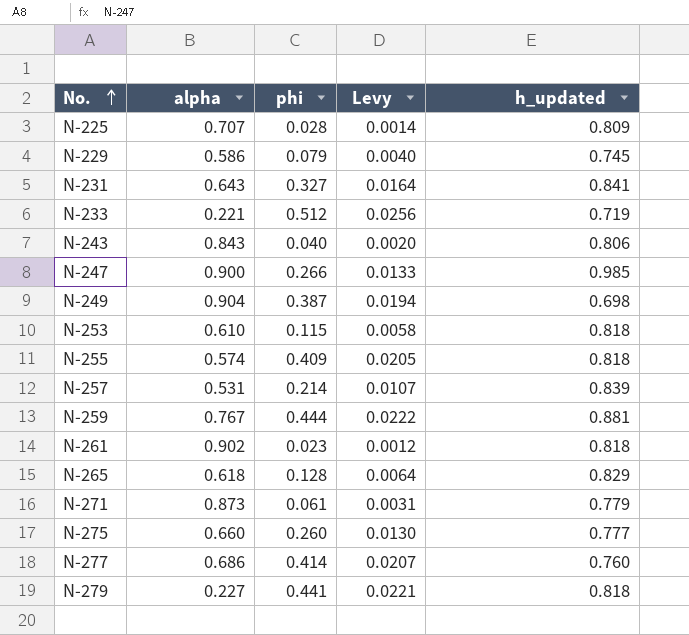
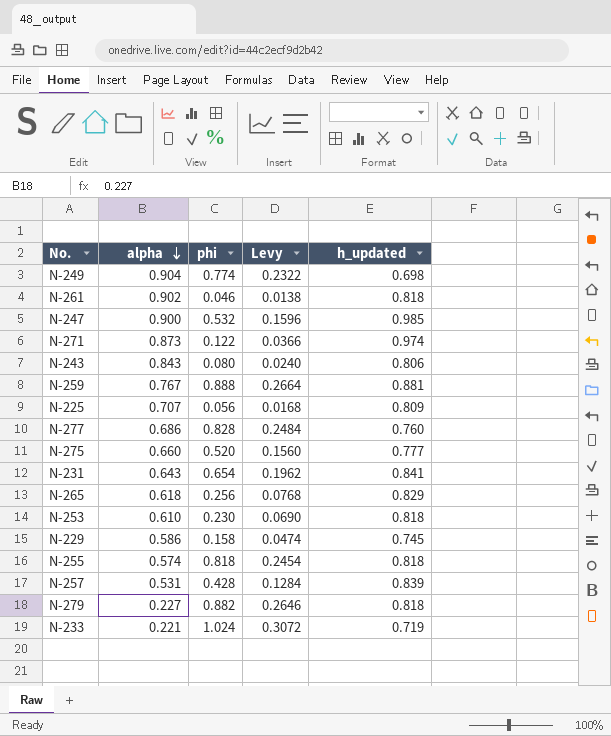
row order: No. ascending -> alpha descending
column Levy | formula: [phi] * 0.05 -> [phi] * 0.3
N-249 | phi: 0.387 -> 0.774
N-261 | phi: 0.023 -> 0.046
N-247 | phi: 0.266 -> 0.532
N-271 | phi: 0.061 -> 0.122
N-271 | h_updated: 0.779 -> 0.974
N-243 | phi: 0.040 -> 0.080
N-259 | phi: 0.444 -> 0.888
N-225 | phi: 0.028 -> 0.056
N-277 | phi: 0.414 -> 0.828
N-275 | phi: 0.260 -> 0.520
N-231 | phi: 0.327 -> 0.654
N-265 | phi: 0.128 -> 0.256
N-253 | phi: 0.115 -> 0.230
N-229 | phi: 0.079 -> 0.158
N-255 | phi: 0.409 -> 0.818
N-257 | phi: 0.214 -> 0.428
N-279 | phi: 0.441 -> 0.882
N-233 | phi: 0.512 -> 1.024

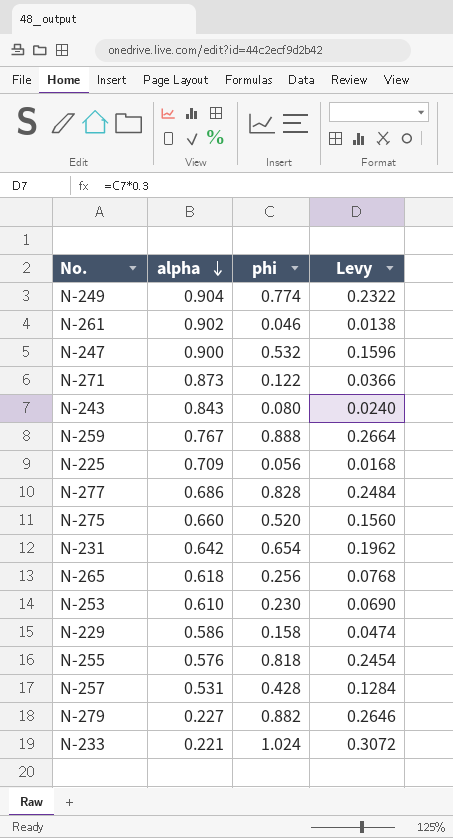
column h_updated | position: 5 -> none
N-225 | alpha: 0.707 -> 0.709
N-231 | alpha: 0.643 -> 0.642
N-255 | alpha: 0.574 -> 0.576

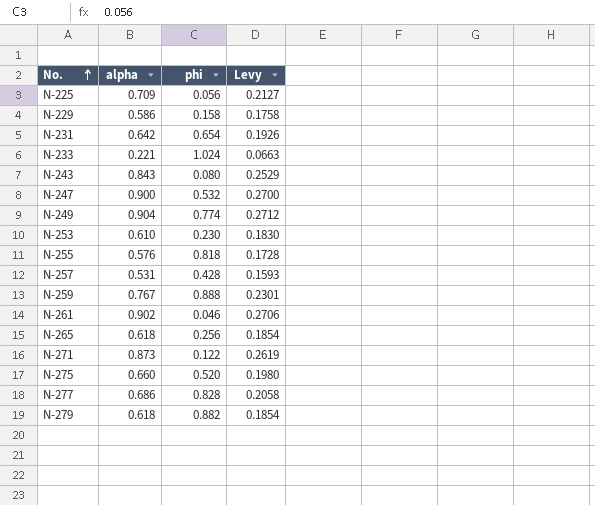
row order: alpha descending -> No. ascending
column Levy | formula: [phi] * 0.3 -> [alpha] * 0.3
N-279 | alpha: 0.227 -> 0.618

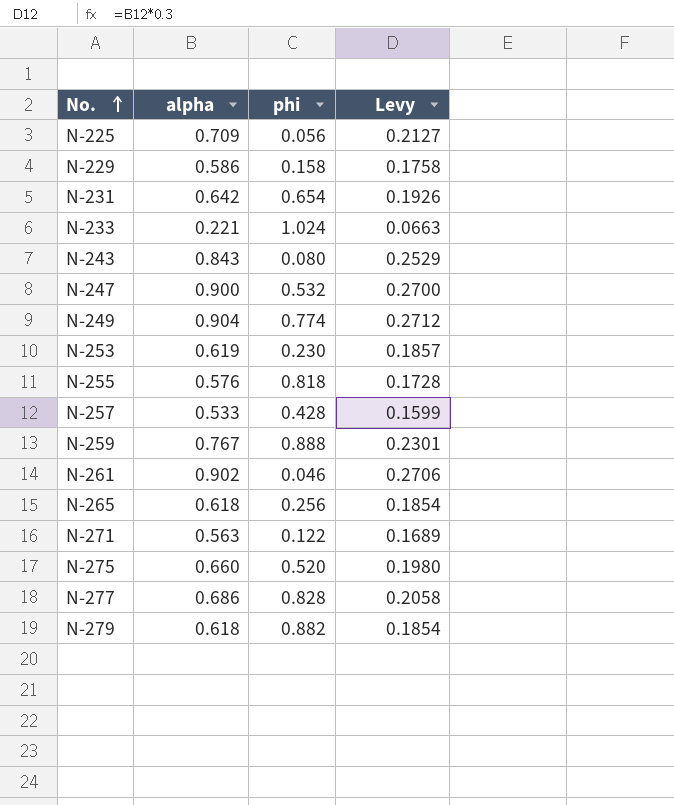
N-253 | alpha: 0.610 -> 0.619
N-253 | Levy: 0.1830 -> 0.1857
N-257 | alpha: 0.531 -> 0.533
N-257 | Levy: 0.1593 -> 0.1599
N-271 | alpha: 0.873 -> 0.563
N-271 | Levy: 0.2619 -> 0.1689

